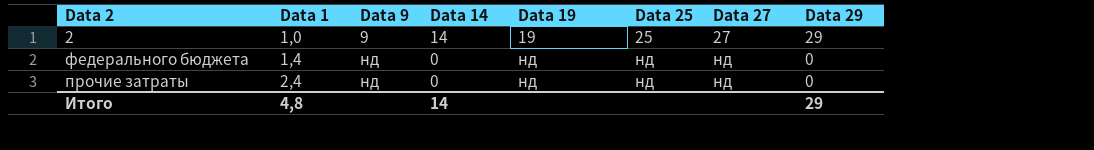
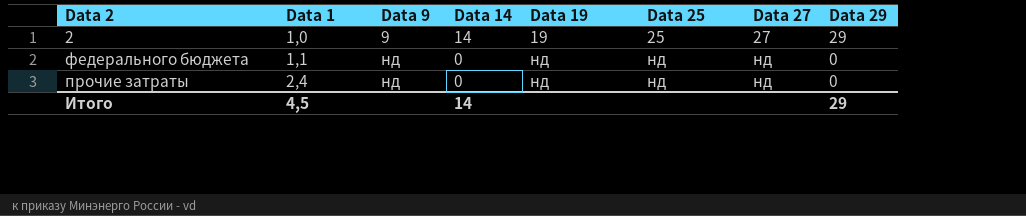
федерального бюджета | Data 1: 1,4 -> 1,1
Итого | Data 1: 4,8 -> 4,5

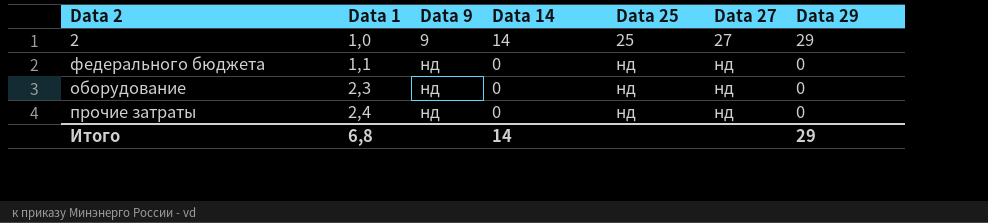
column Data 19 | position: 5 -> none
row оборудование: none -> 2,3 | нд | 0 | нд | нд | 0
Итого | Data 1: 4,5 -> 6,8

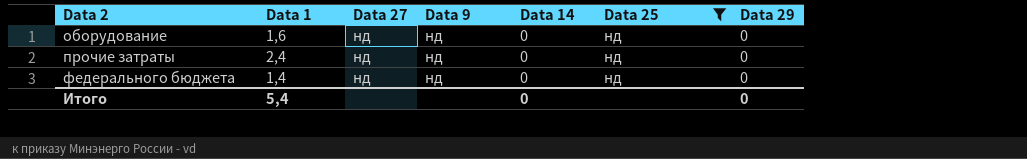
filter: none -> Data 25 = нд
row order: Data 1 ascending -> Data 2 ascending
column Data 27 | position: 6 -> 3
оборудование | Data 1: 2,3 -> 1,6
федерального бюджета | Data 1: 1,1 -> 1,4
Итого | Data 1: 6,8 -> 5,4
Итого | Data 14: 14 -> 0
Итого | Data 29: 29 -> 0

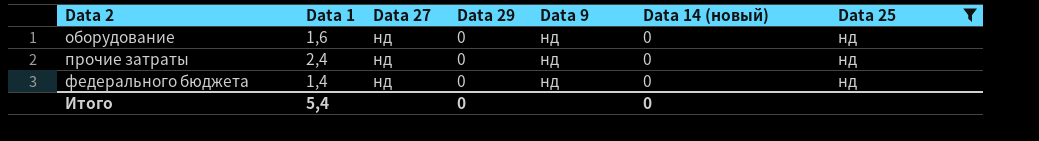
column Data 29 | position: 7 -> 4
column name: Data 14 -> Data 14 (новый)

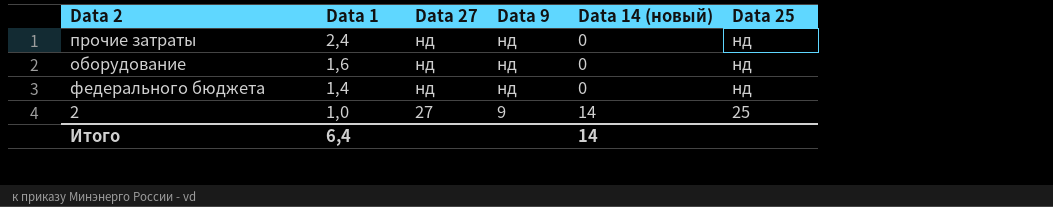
filter: Data 25 = нд -> none
row order: Data 2 ascending -> Data 1 descending
column Data 29 | position: 4 -> none
Итого | Data 1: 5,4 -> 6,4
Итого | Data 14 (новый): 0 -> 14

